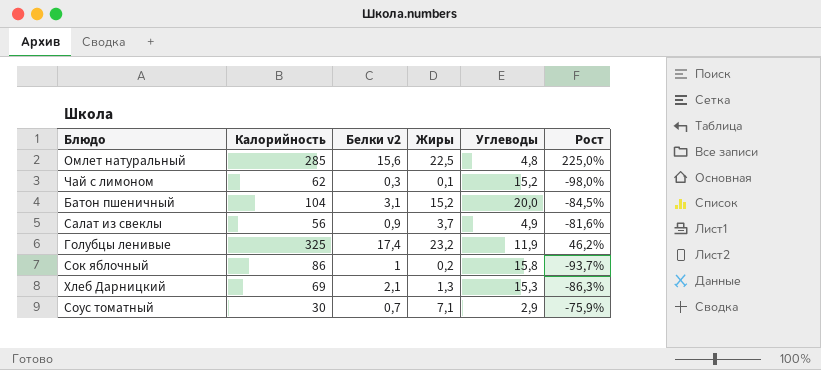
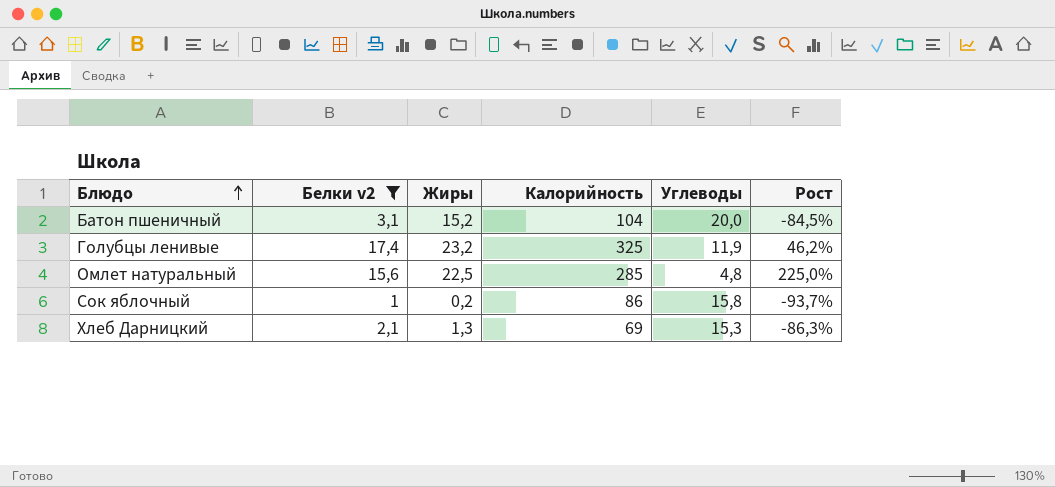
filter: none -> Белки v2 >= 1
row order: none -> Блюдо ascending
column Калорийность | position: 2 -> 4

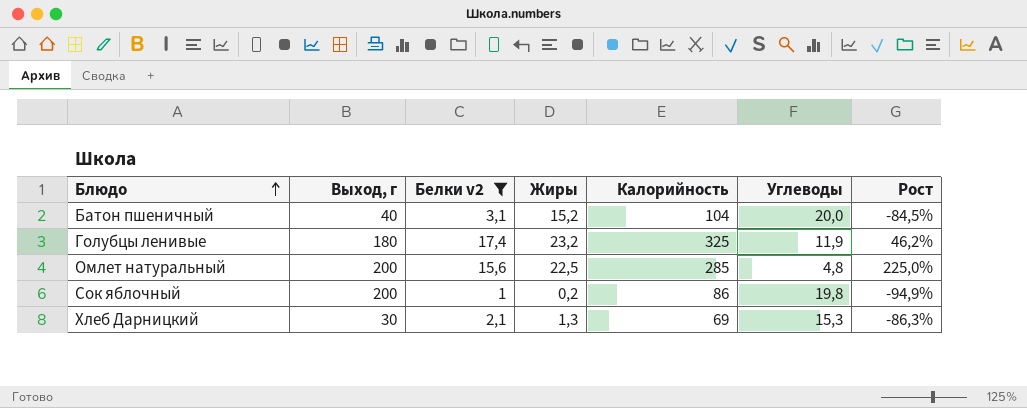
column Выход, г | position: none -> 2
Сок яблочный | Углеводы: 15,8 -> 19,8
Сок яблочный | Рост: -93,7% -> -94,9%

